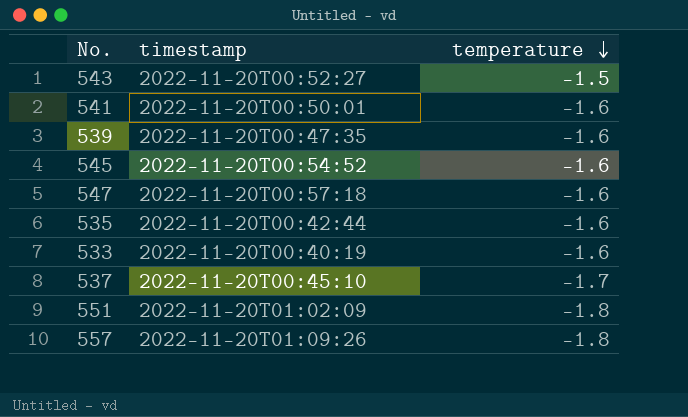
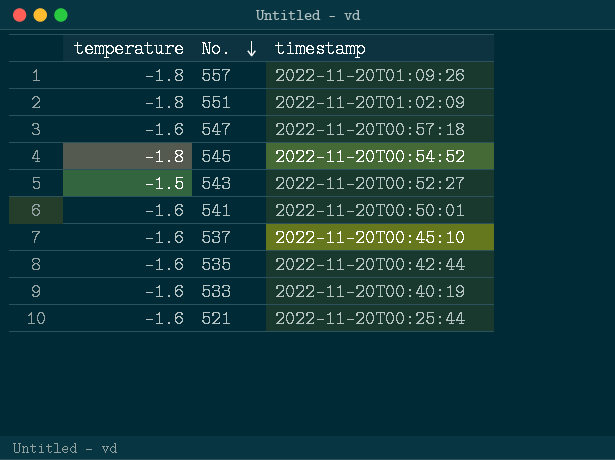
row order: temperature descending -> No. descending
column temperature | position: 3 -> 1
row 539: 2022-11-20T00:47:35 | -1.6 -> none
545 | temperature: -1.6 -> -1.8
537 | temperature: -1.7 -> -1.6
row 521: none -> -1.6 | 2022-11-20T00:25:44

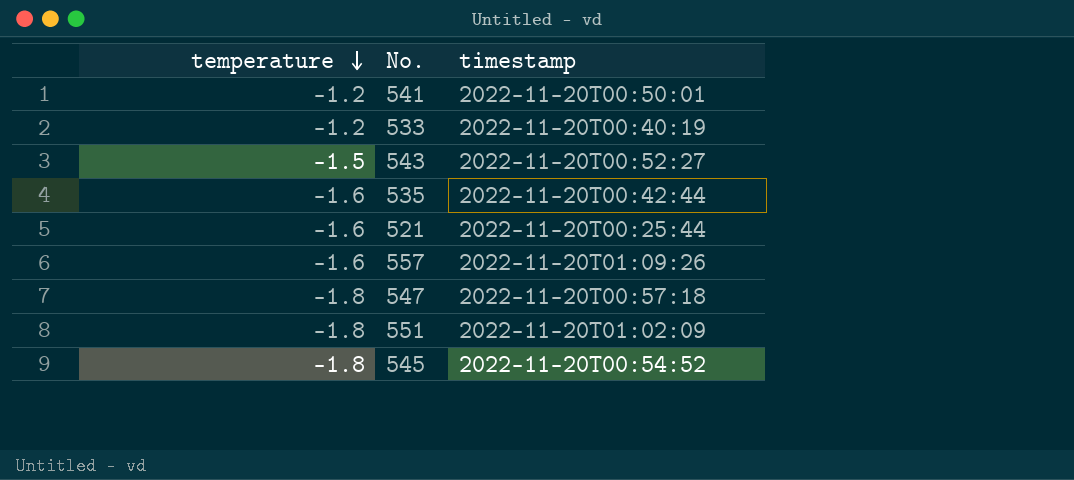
row order: No. descending -> temperature descending
row 537: -1.6 | 2022-11-20T00:45:10 -> none
541 | temperature: -1.6 -> -1.2
533 | temperature: -1.6 -> -1.2
557 | temperature: -1.8 -> -1.6
547 | temperature: -1.6 -> -1.8

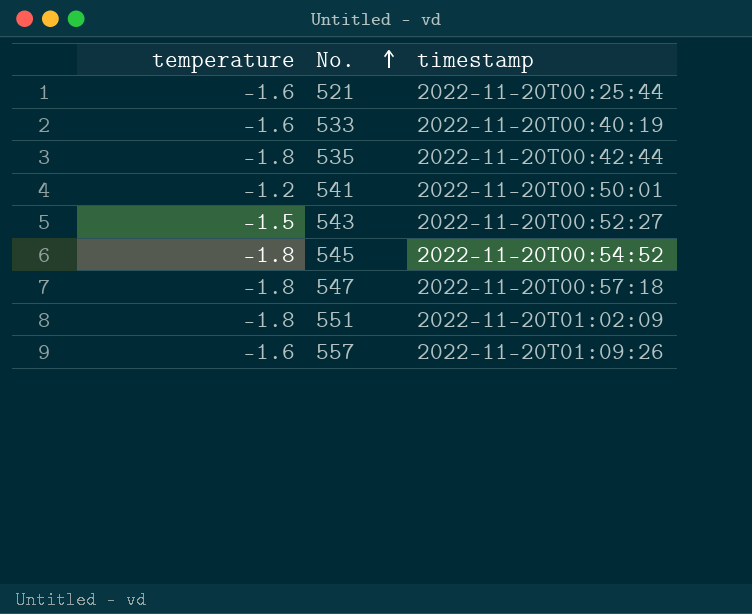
row order: temperature descending -> No. ascending
533 | temperature: -1.2 -> -1.6
535 | temperature: -1.6 -> -1.8

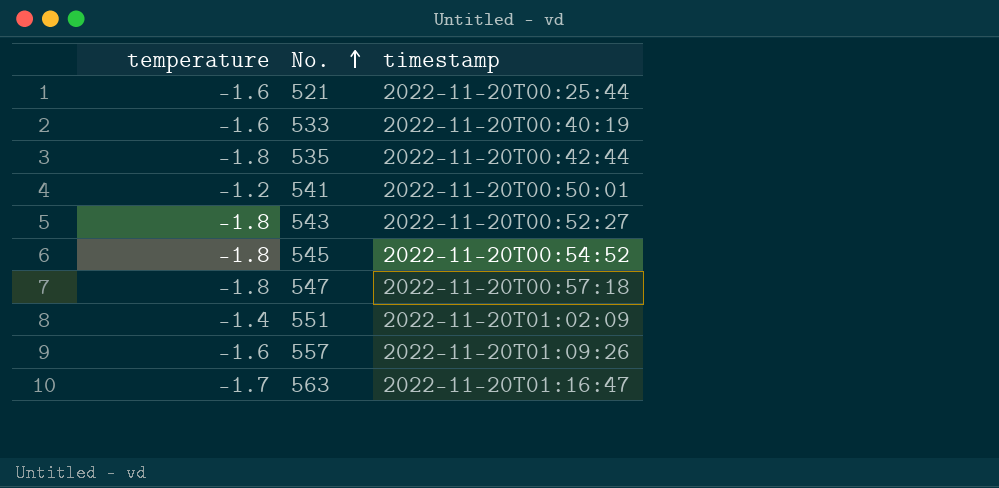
543 | temperature: -1.5 -> -1.8
551 | temperature: -1.8 -> -1.4
row 563: none -> -1.7 | 2022-11-20T01:16:47

